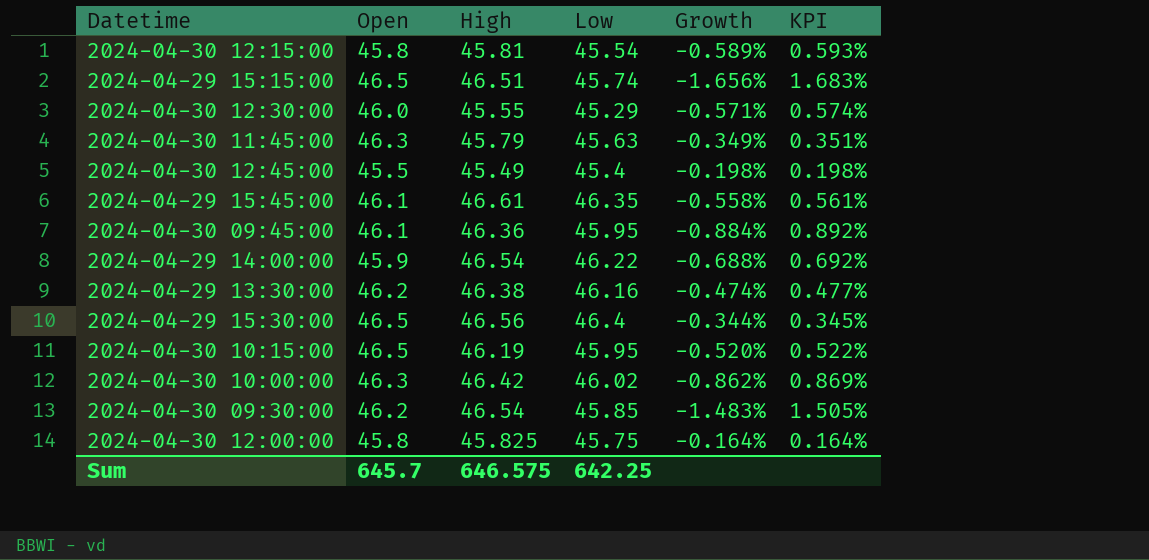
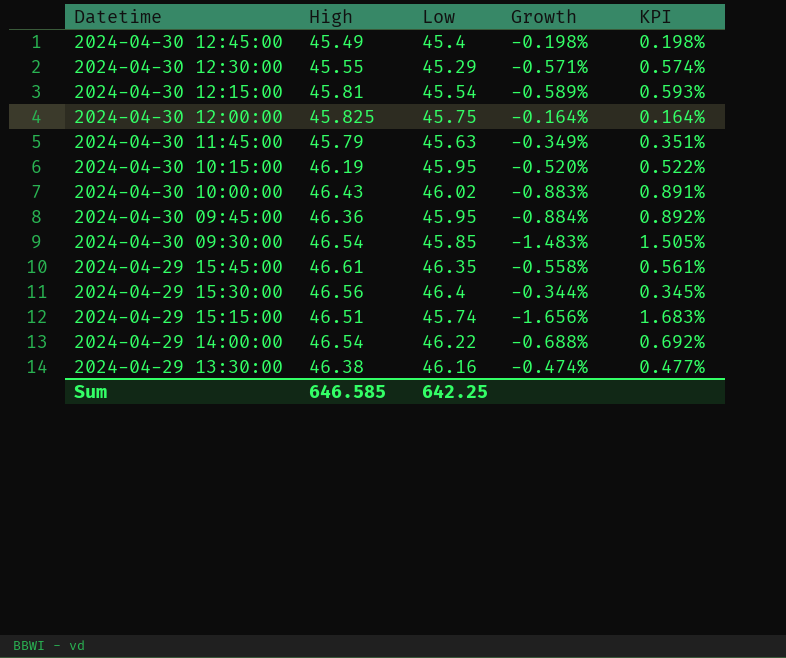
row order: none -> Datetime descending
column Open | position: 2 -> none
2024-04-30 10:00:00 | High: 46.42 -> 46.43
2024-04-30 10:00:00 | Growth: -0.862% -> -0.883%
2024-04-30 10:00:00 | KPI: 0.869% -> 0.891%
Sum | High: 646.575 -> 646.585

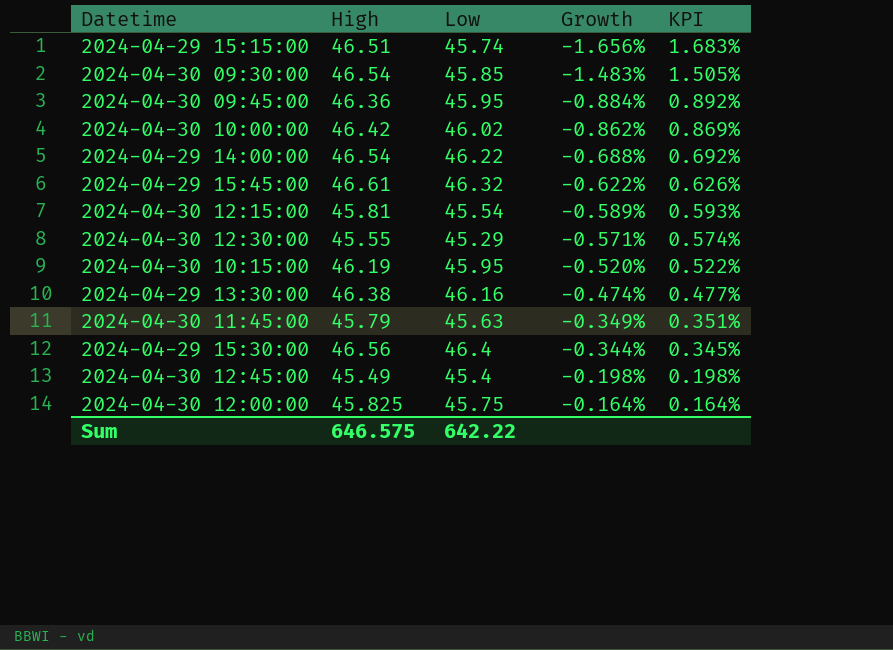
row order: Datetime descending -> Growth ascending
2024-04-30 10:00:00 | High: 46.43 -> 46.42
2024-04-30 10:00:00 | Growth: -0.883% -> -0.862%
2024-04-30 10:00:00 | KPI: 0.891% -> 0.869%
2024-04-29 15:45:00 | Low: 46.35 -> 46.32
2024-04-29 15:45:00 | Growth: -0.558% -> -0.622%
2024-04-29 15:45:00 | KPI: 0.561% -> 0.626%
Sum | High: 646.585 -> 646.575
Sum | Low: 642.25 -> 642.22

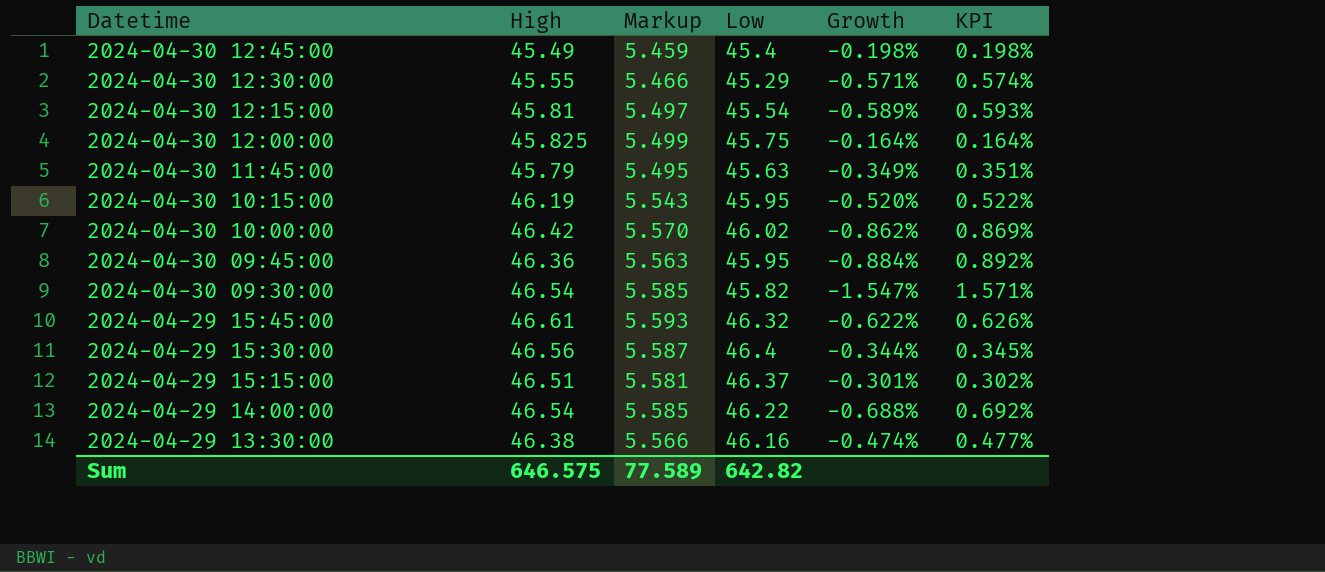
row order: Growth ascending -> Datetime descending
column Markup | formula: none -> [High] * 0.12
2024-04-30 09:30:00 | Low: 45.85 -> 45.82
2024-04-30 09:30:00 | Growth: -1.483% -> -1.547%
2024-04-30 09:30:00 | KPI: 1.505% -> 1.571%
2024-04-29 15:15:00 | Low: 45.74 -> 46.37
2024-04-29 15:15:00 | Growth: -1.656% -> -0.301%
2024-04-29 15:15:00 | KPI: 1.683% -> 0.302%
Sum | Low: 642.22 -> 642.82

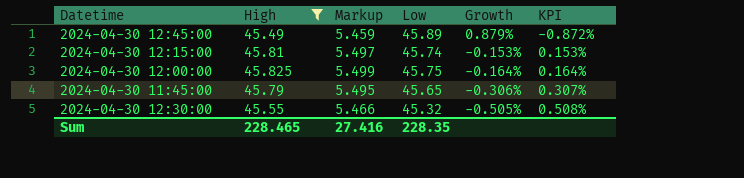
filter: none -> High <= 45.825
row order: Datetime descending -> Growth descending
2024-04-30 12:45:00 | Low: 45.4 -> 45.89
2024-04-30 12:45:00 | Growth: -0.198% -> 0.879%
2024-04-30 12:45:00 | KPI: 0.198% -> -0.872%
2024-04-30 12:15:00 | Low: 45.54 -> 45.74
2024-04-30 12:15:00 | Growth: -0.589% -> -0.153%
2024-04-30 12:15:00 | KPI: 0.593% -> 0.153%
2024-04-30 11:45:00 | Low: 45.63 -> 45.65
2024-04-30 11:45:00 | Growth: -0.349% -> -0.306%
2024-04-30 11:45:00 | KPI: 0.351% -> 0.307%
2024-04-30 12:30:00 | Low: 45.29 -> 45.32
2024-04-30 12:30:00 | Growth: -0.571% -> -0.505%
2024-04-30 12:30:00 | KPI: 0.574% -> 0.508%
Sum | High: 646.575 -> 228.465
Sum | Markup: 77.589 -> 27.416
Sum | Low: 642.82 -> 228.35

